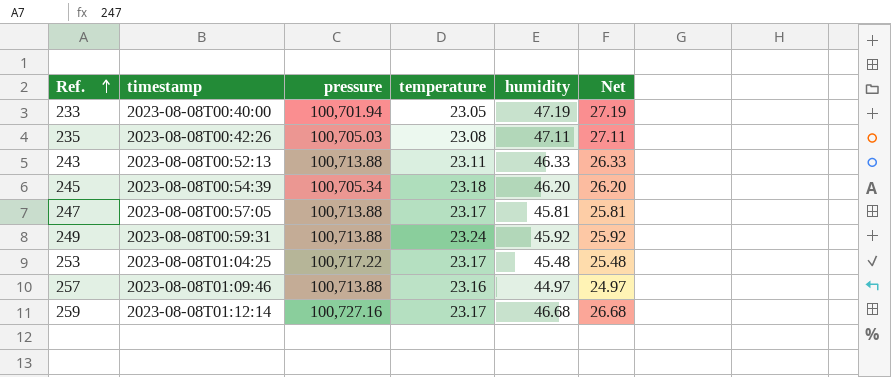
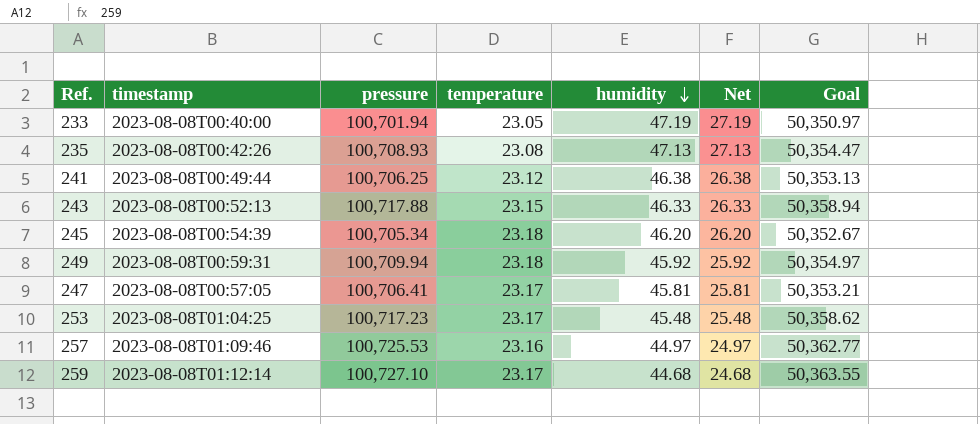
row order: Ref. ascending -> humidity descending
column Goal | formula: none -> [pressure] * 0.5
235 | pressure: 100,705.03 -> 100,708.93
235 | humidity: 47.11 -> 47.13
235 | Net: 27.11 -> 27.13
row 241: none -> 2023-08-08T00:49:44 | 100,706.25 | 23.12 | 46.38 | 26.38 | 50,353.13
243 | pressure: 100,713.88 -> 100,717.88
243 | temperature: 23.11 -> 23.15
249 | pressure: 100,713.88 -> 100,709.94
249 | temperature: 23.24 -> 23.18
247 | pressure: 100,713.88 -> 100,706.41
253 | pressure: 100,717.22 -> 100,717.23
257 | pressure: 100,713.88 -> 100,725.53
259 | pressure: 100,727.16 -> 100,727.10
259 | humidity: 46.68 -> 44.68
259 | Net: 26.68 -> 24.68

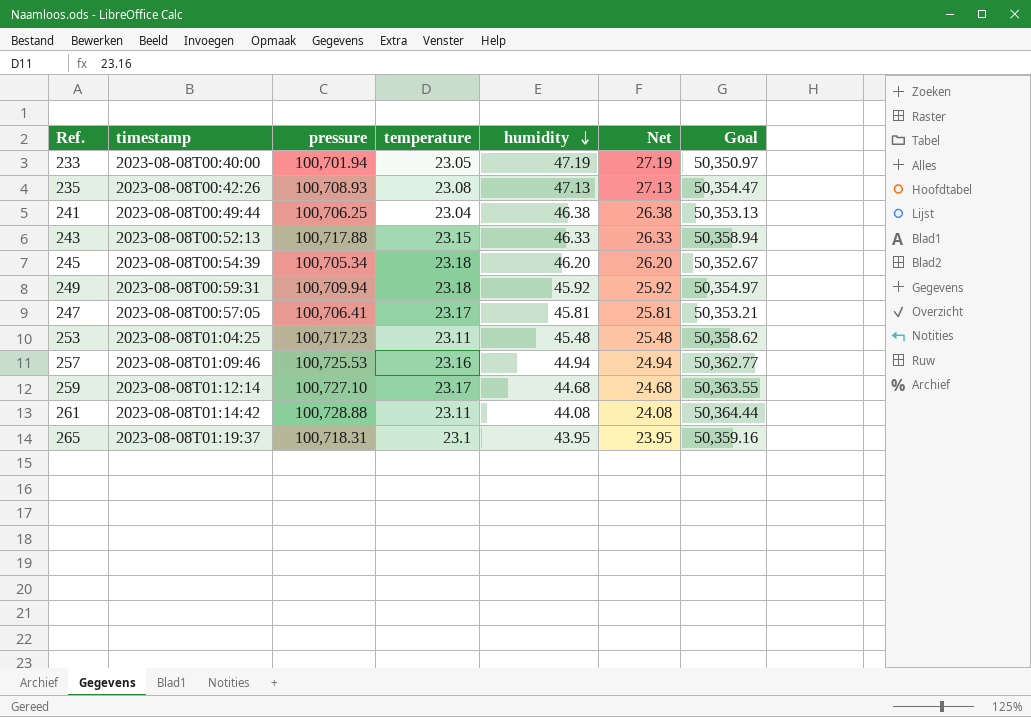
241 | temperature: 23.12 -> 23.04
253 | temperature: 23.17 -> 23.11
257 | humidity: 44.97 -> 44.94
257 | Net: 24.97 -> 24.94
row 261: none -> 2023-08-08T01:14:42 | 100,728.88 | 23.11 | 44.08 | 24.08 | 50,364.44
row 265: none -> 2023-08-08T01:19:37 | 100,718.31 | 23.1 | 43.95 | 23.95 | 50,359.16

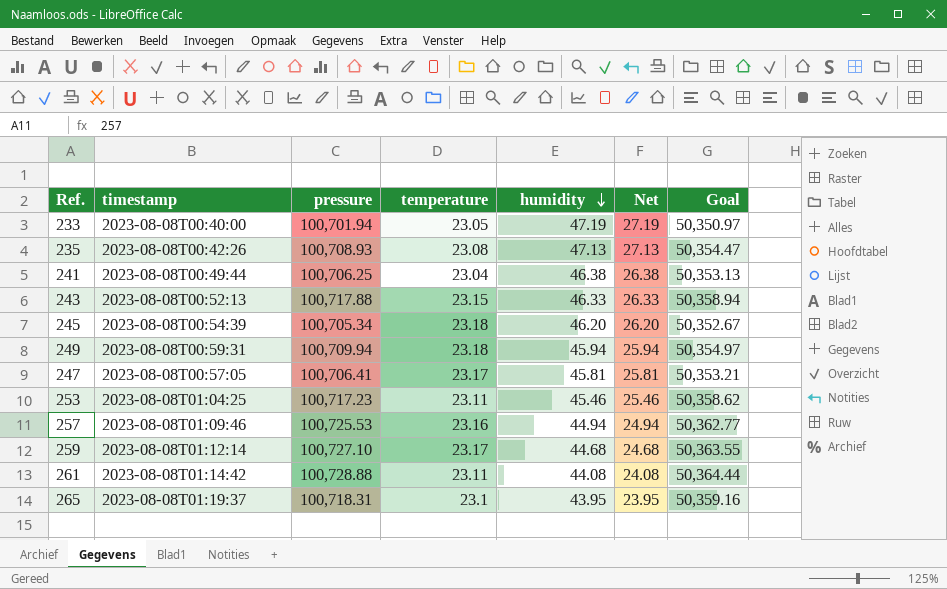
249 | humidity: 45.92 -> 45.94
249 | Net: 25.92 -> 25.94
253 | humidity: 45.48 -> 45.46
253 | Net: 25.48 -> 25.46

